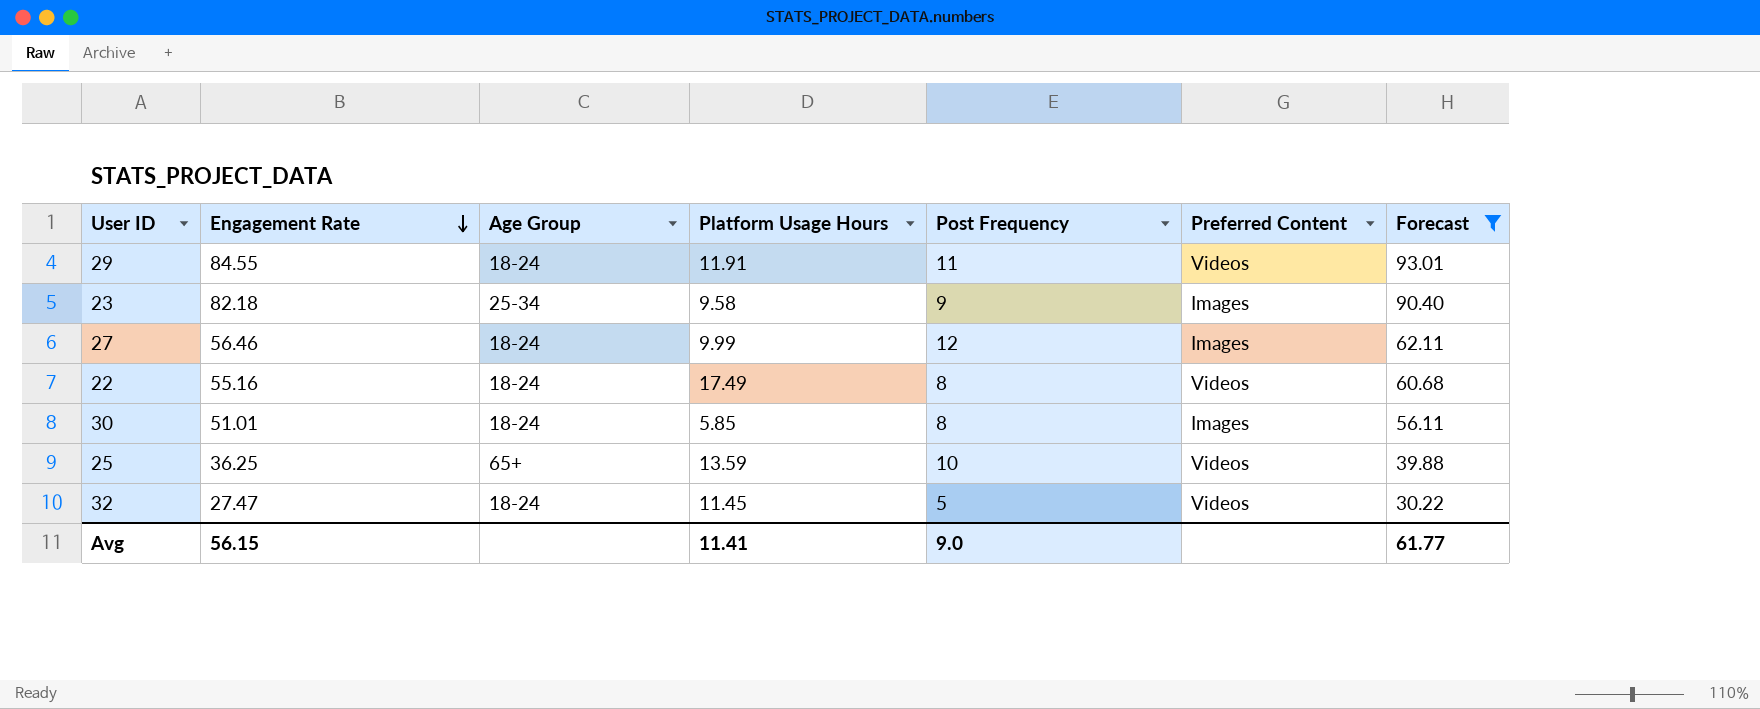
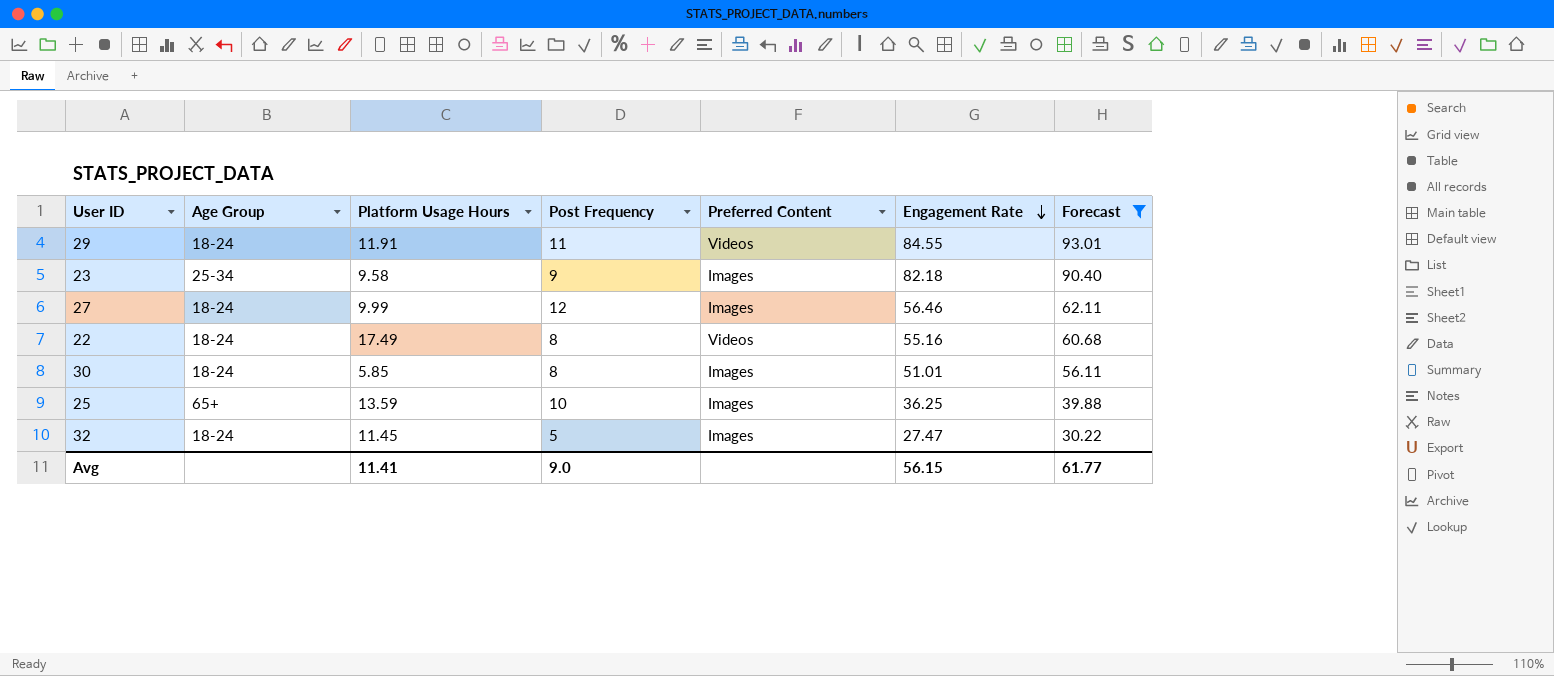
column Engagement Rate | position: 2 -> 6
25 | Preferred Content: Videos -> Images
32 | Preferred Content: Videos -> Images

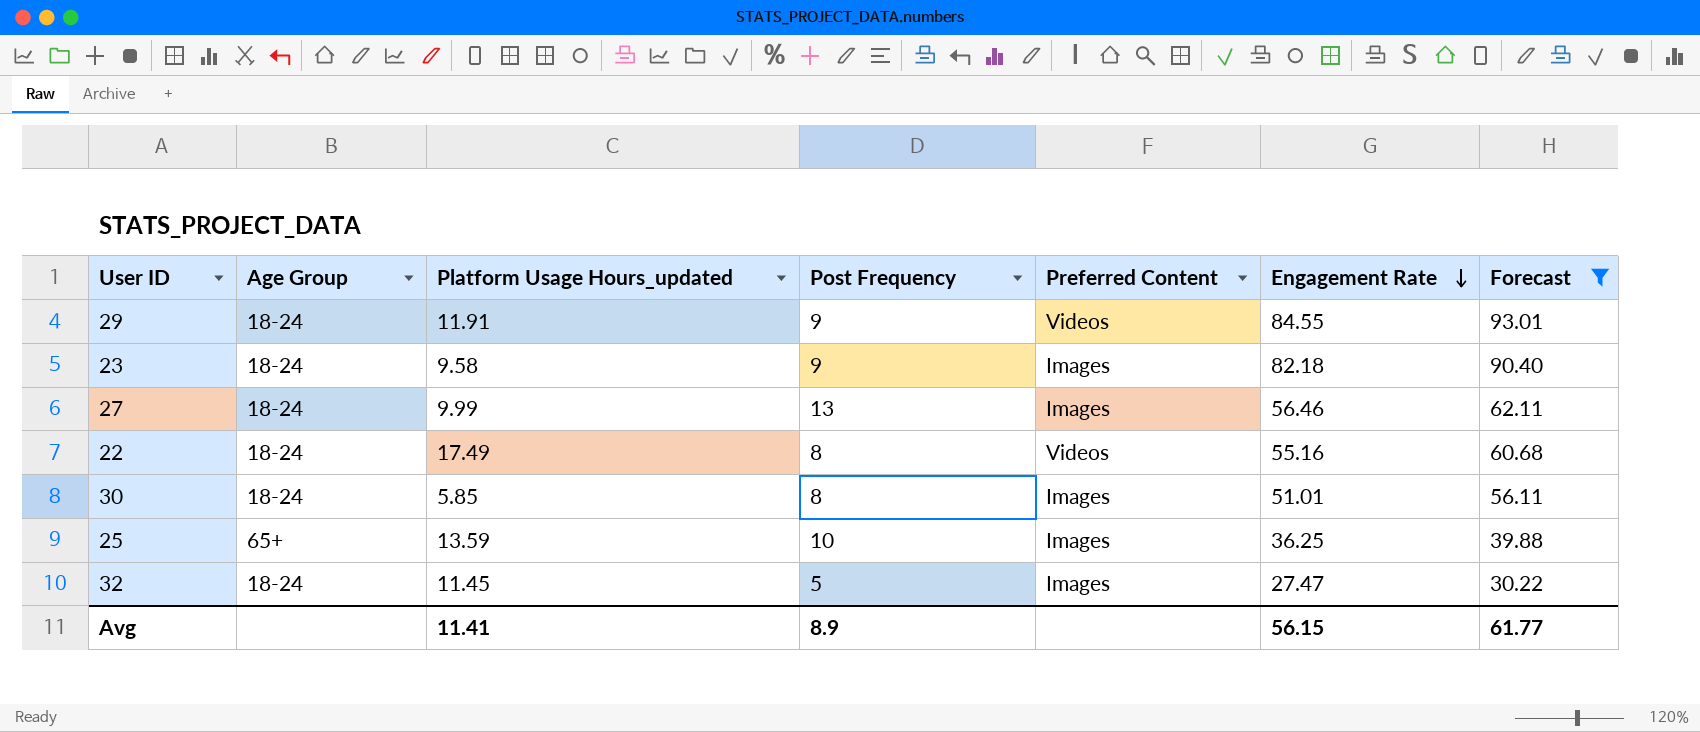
column name: Platform Usage Hours -> Platform Usage Hours_updated
29 | Post Frequency: 11 -> 9
23 | Age Group: 25-34 -> 18-24
27 | Post Frequency: 12 -> 13
Avg | Post Frequency: 9.0 -> 8.9

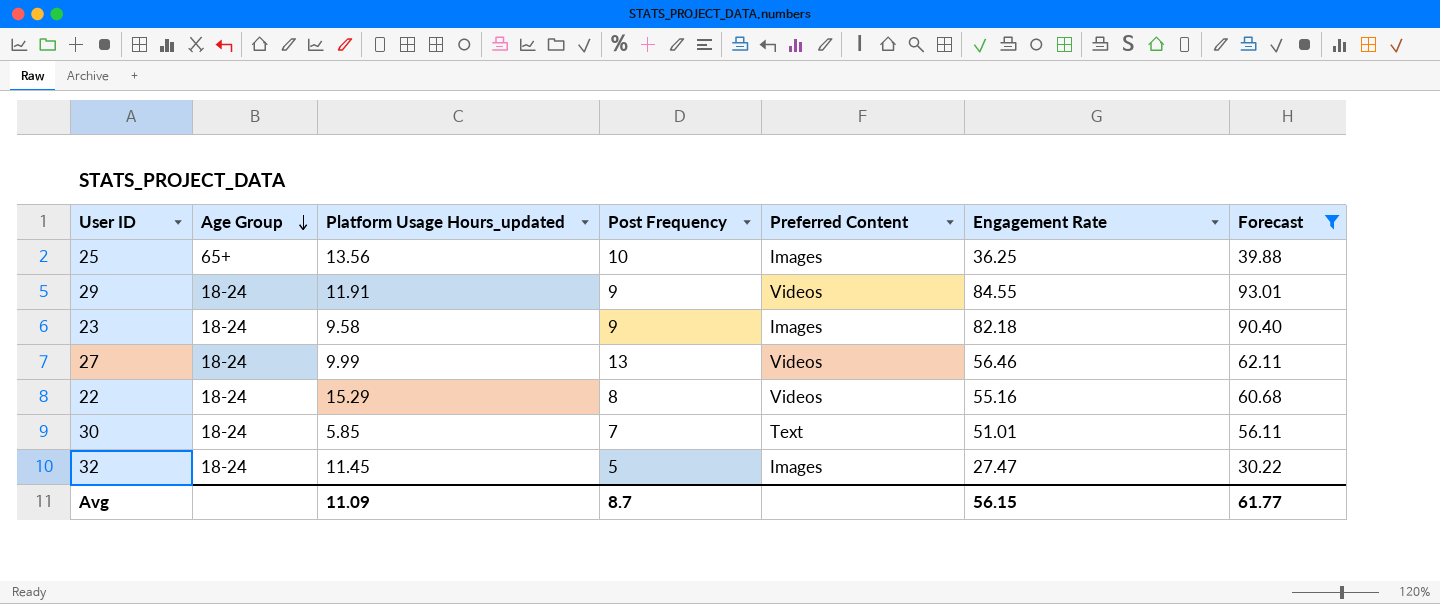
row order: Engagement Rate descending -> Age Group descending
25 | Platform Usage Hours_updated: 13.59 -> 13.56
27 | Preferred Content: Images -> Videos
22 | Platform Usage Hours_updated: 17.49 -> 15.29
30 | Post Frequency: 8 -> 7
30 | Preferred Content: Images -> Text
Avg | Platform Usage Hours_updated: 11.41 -> 11.09
Avg | Post Frequency: 8.9 -> 8.7

